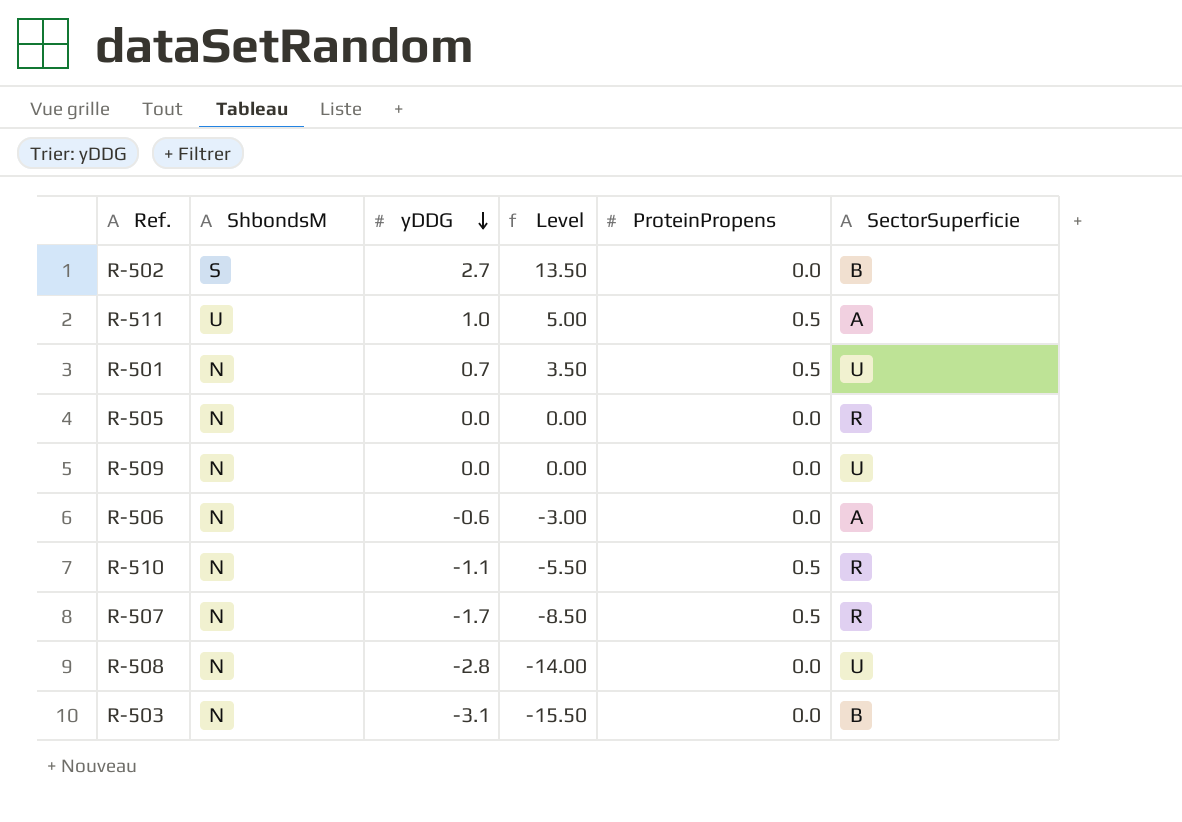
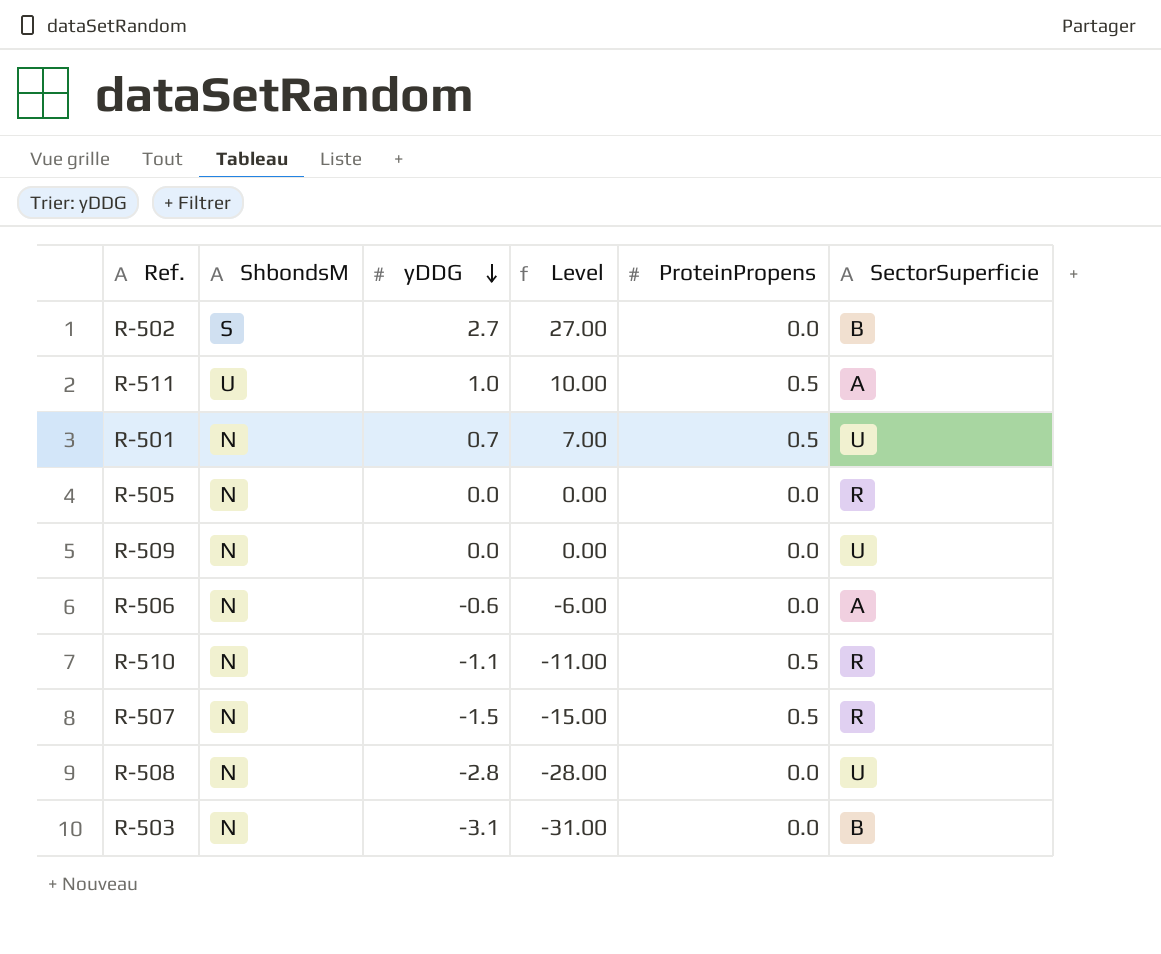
column Level | formula: [yDDG] * 5 -> [yDDG] * 10
R-507 | yDDG: -1.7 -> -1.5

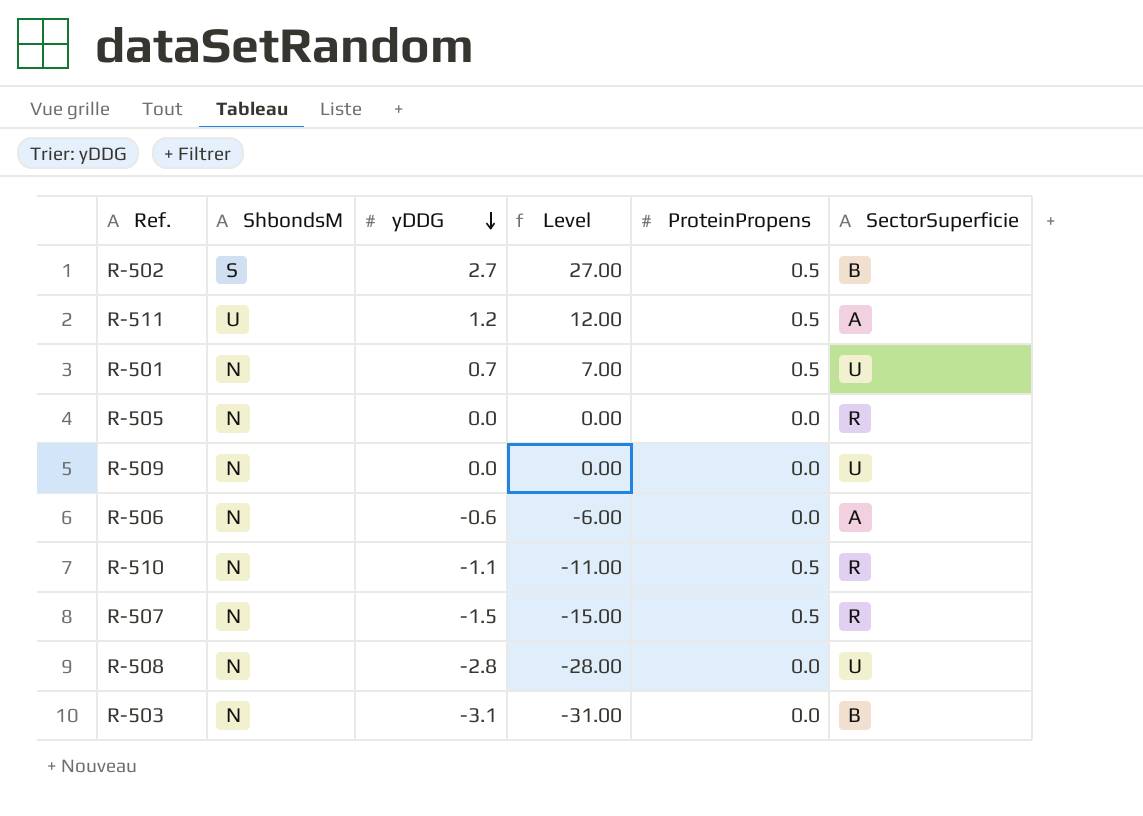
R-502 | ProteinPropens: 0.0 -> 0.5
R-511 | yDDG: 1.0 -> 1.2
R-511 | Level: 10.00 -> 12.00

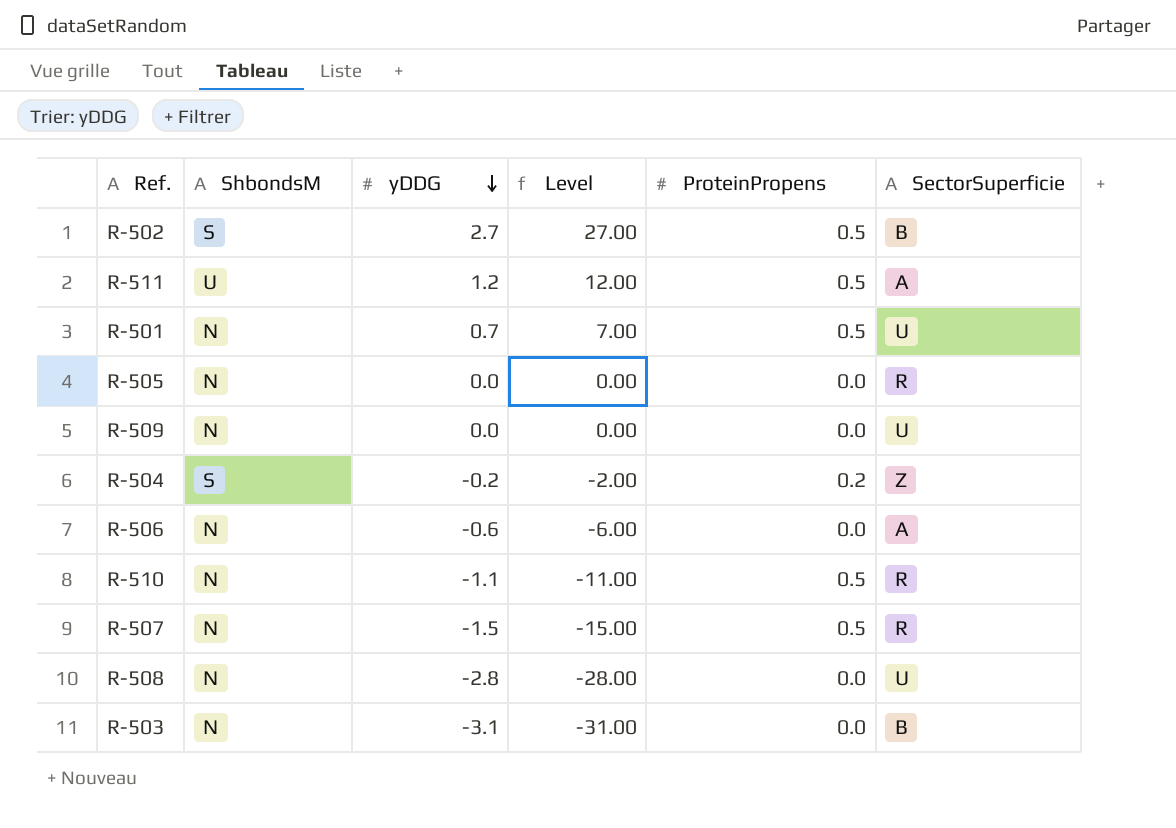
row R-504: none -> S | -0.2 | -2.00 | 0.2 | Z

